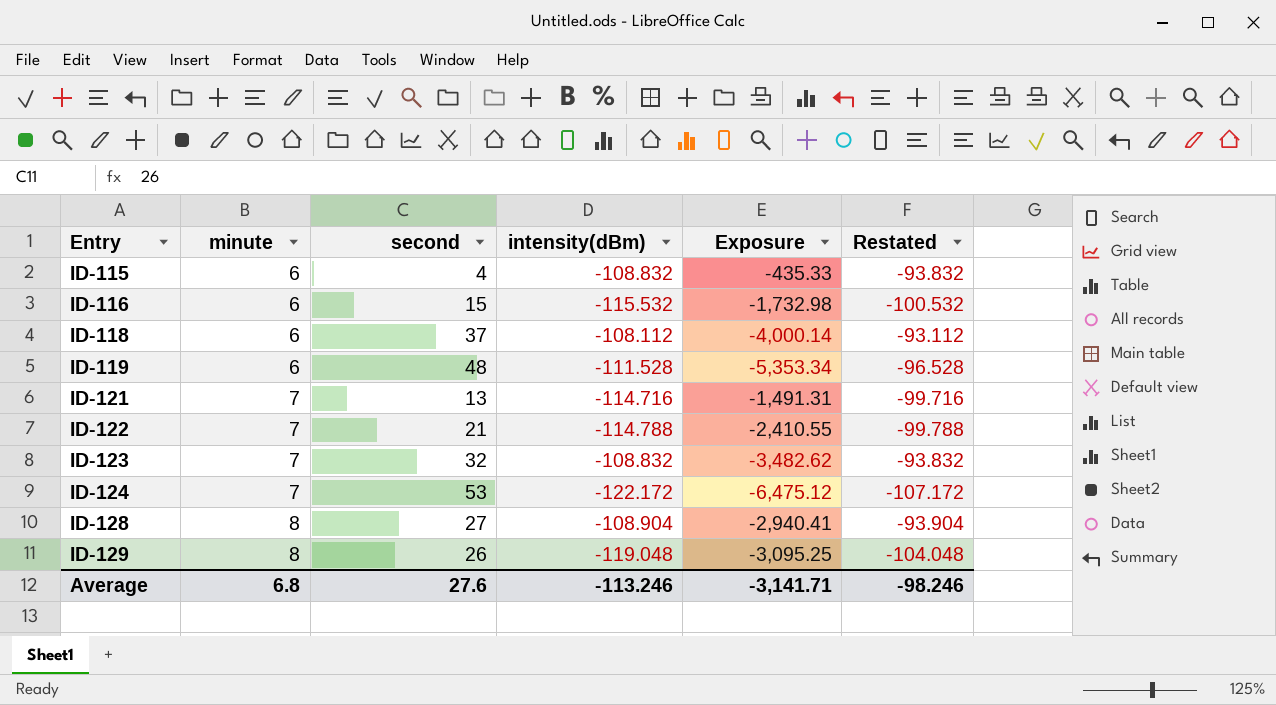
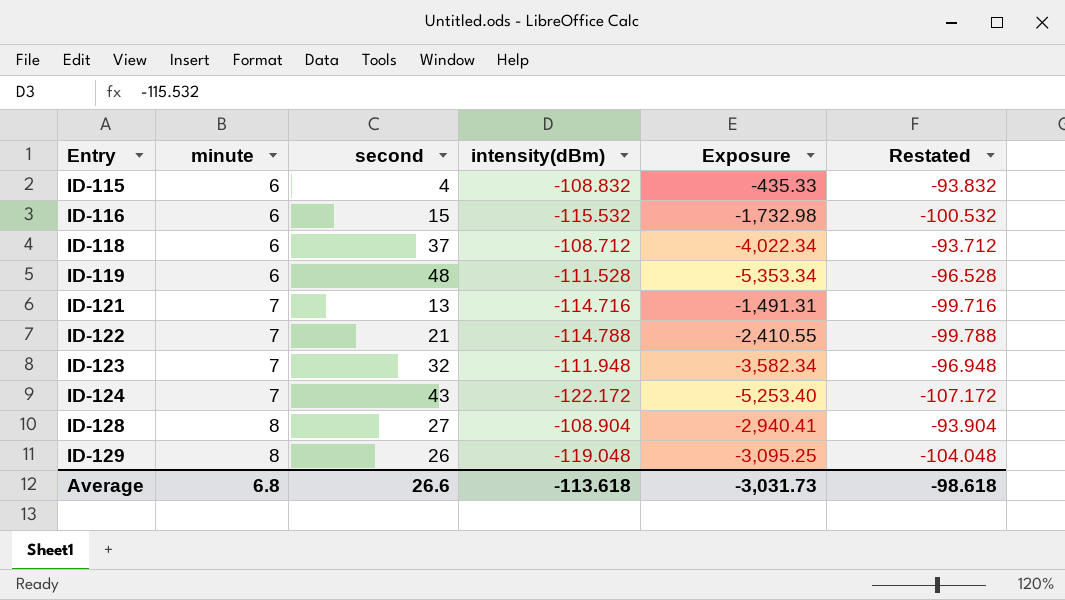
ID-118 | intensity(dBm): -108.112 -> -108.712
ID-118 | Exposure: -4,000.14 -> -4,022.34
ID-118 | Restated: -93.112 -> -93.712
ID-123 | intensity(dBm): -108.832 -> -111.948
ID-123 | Exposure: -3,482.62 -> -3,582.34
ID-123 | Restated: -93.832 -> -96.948
ID-124 | second: 53 -> 43
ID-124 | Exposure: -6,475.12 -> -5,253.40
Average | second: 27.6 -> 26.6
Average | intensity(dBm): -113.246 -> -113.618
Average | Exposure: -3,141.71 -> -3,031.73
Average | Restated: -98.246 -> -98.618

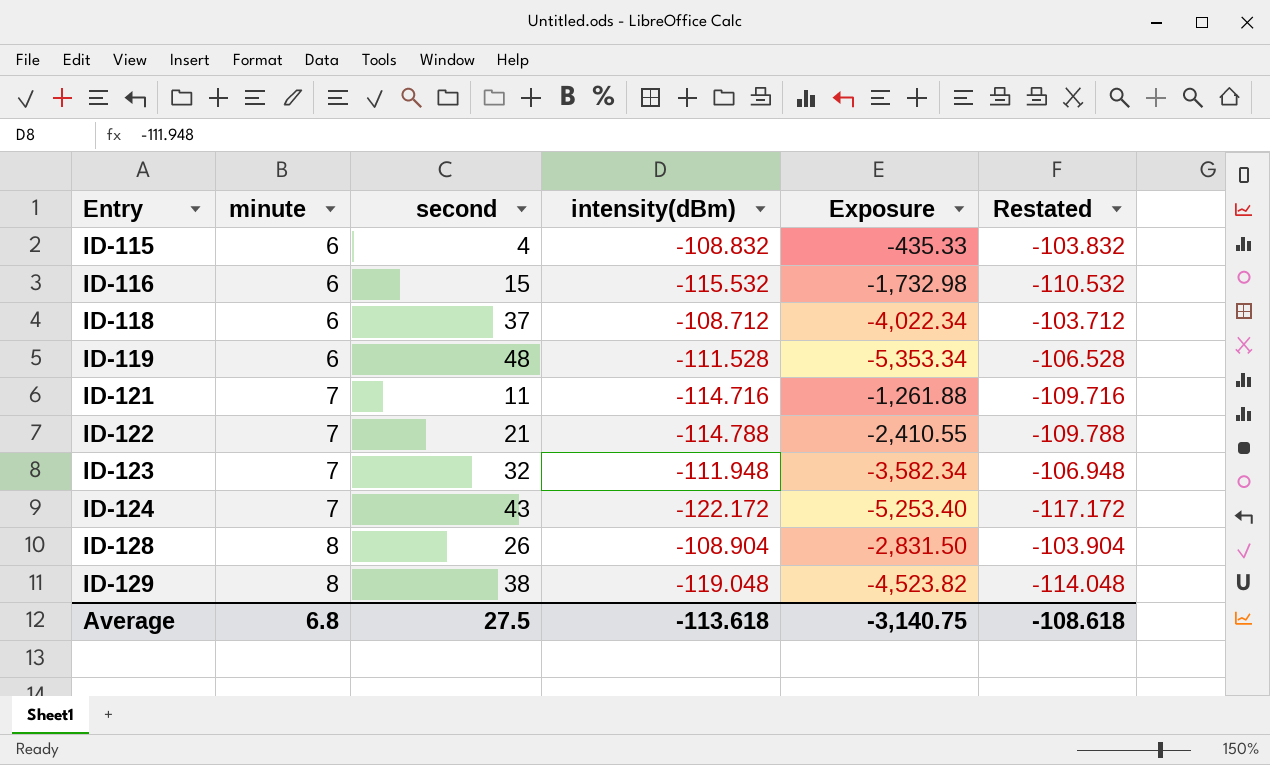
column Restated | formula: [intensity(dBm)] + 15 -> [intensity(dBm)] + 5
ID-121 | second: 13 -> 11
ID-121 | Exposure: -1,491.31 -> -1,261.88
ID-128 | second: 27 -> 26
ID-128 | Exposure: -2,940.41 -> -2,831.50
ID-129 | second: 26 -> 38
ID-129 | Exposure: -3,095.25 -> -4,523.82
Average | second: 26.6 -> 27.5
Average | Exposure: -3,031.73 -> -3,140.75
Average | Restated: -98.618 -> -108.618

